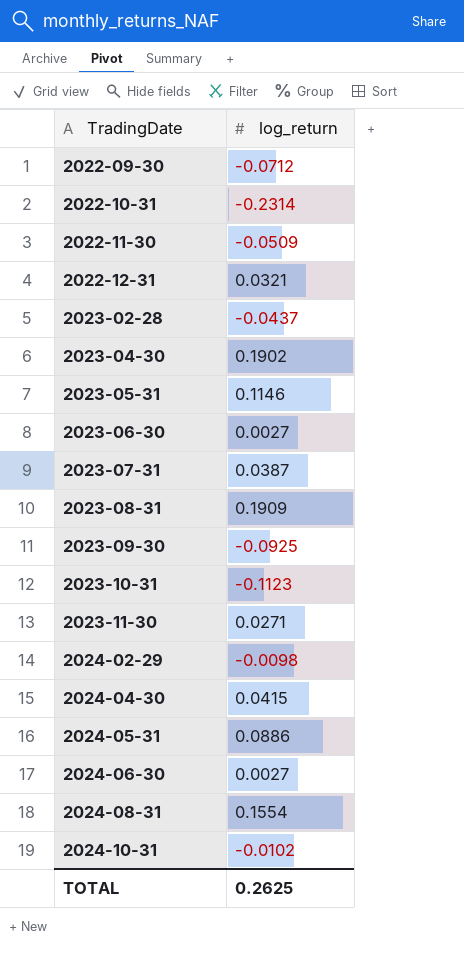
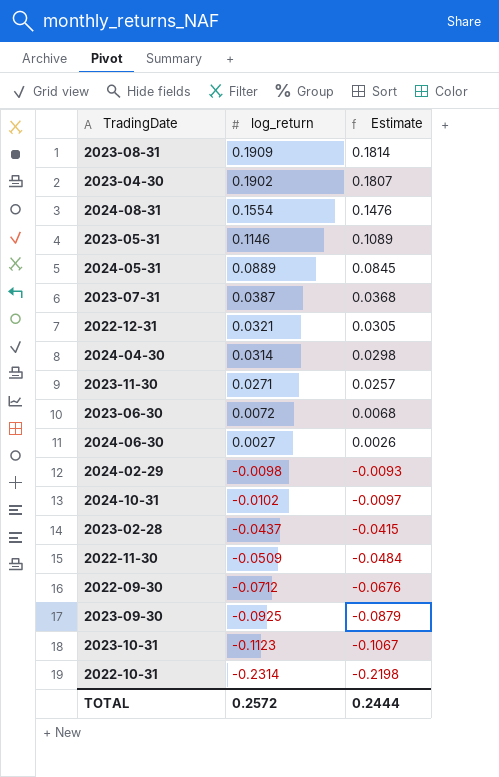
row order: TradingDate ascending -> log_return descending
column Estimate | formula: none -> [log_return] * 0.95
2024-05-31 | log_return: 0.0886 -> 0.0889
2024-04-30 | log_return: 0.0415 -> 0.0314
2023-06-30 | log_return: 0.0027 -> 0.0072
TOTAL | log_return: 0.2625 -> 0.2572

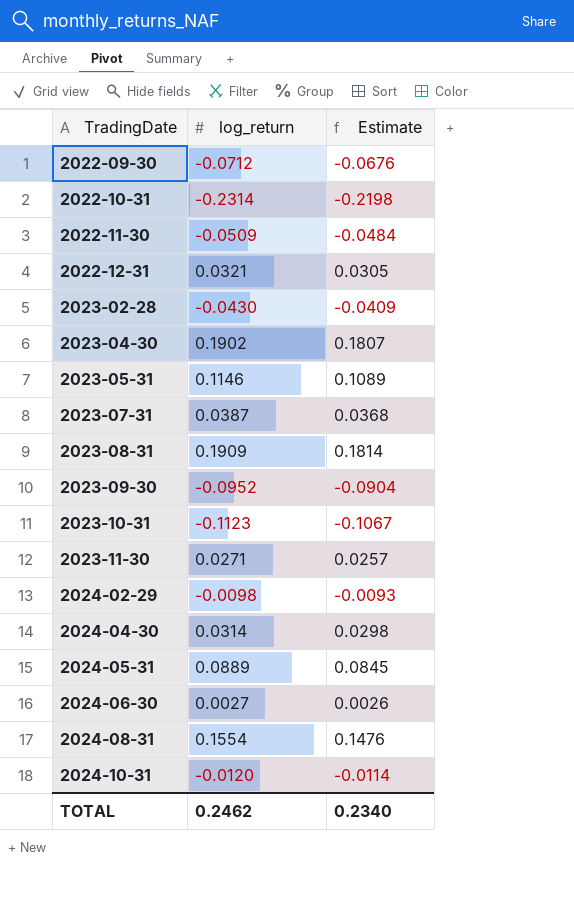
row order: log_return descending -> TradingDate ascending
row 2023-06-30: 0.0072 | 0.0068 -> none
2023-02-28 | log_return: -0.0437 -> -0.0430
2023-02-28 | Estimate: -0.0415 -> -0.0409
2023-09-30 | log_return: -0.0925 -> -0.0952
2023-09-30 | Estimate: -0.0879 -> -0.0904
2024-10-31 | log_return: -0.0102 -> -0.0120
2024-10-31 | Estimate: -0.0097 -> -0.0114
TOTAL | log_return: 0.2572 -> 0.2462
TOTAL | Estimate: 0.2444 -> 0.2340

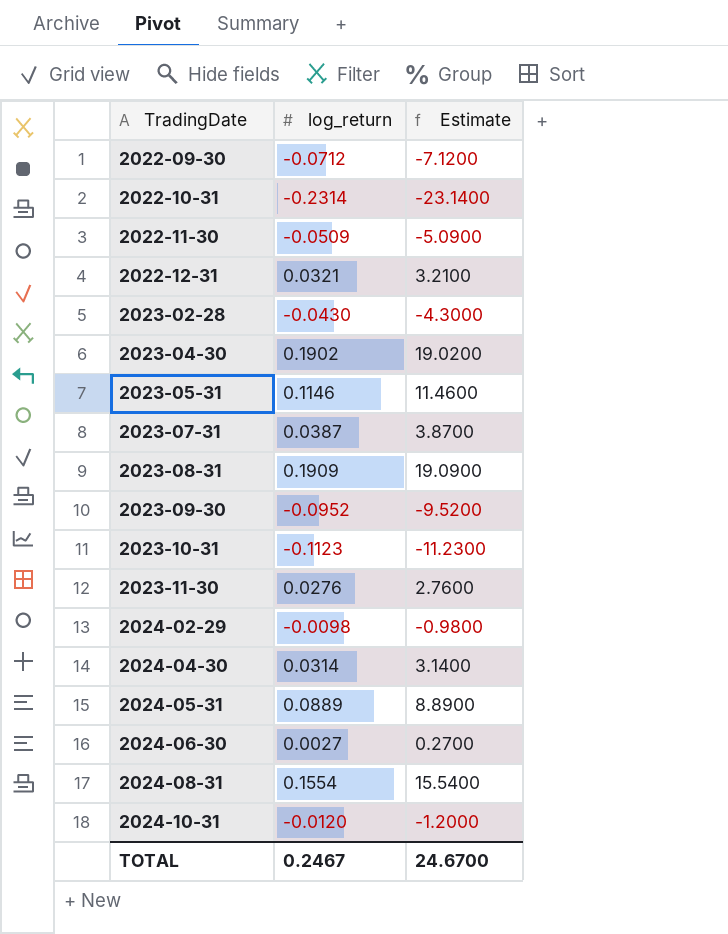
column Estimate | formula: [log_return] * 0.95 -> [log_return] * 100
2023-11-30 | log_return: 0.0271 -> 0.0276
TOTAL | log_return: 0.2462 -> 0.2467
TOTAL | Estimate: 0.2340 -> 24.6700

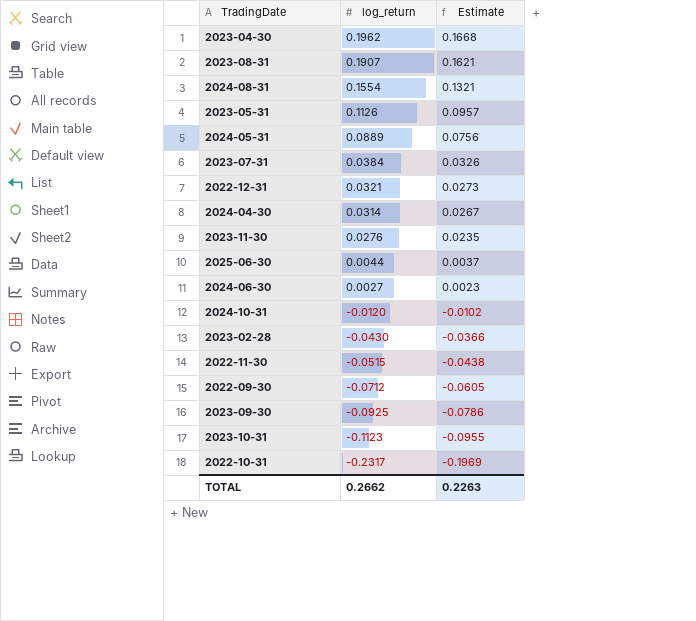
row order: TradingDate ascending -> log_return descending
column Estimate | formula: [log_return] * 100 -> [log_return] * 0.85
row 2024-02-29: -0.0098 | -0.9800 -> none
2023-04-30 | log_return: 0.1902 -> 0.1962
2023-08-31 | log_return: 0.1909 -> 0.1907
2023-05-31 | log_return: 0.1146 -> 0.1126
2023-07-31 | log_return: 0.0387 -> 0.0384
row 2025-06-30: none -> 0.0044 | 0.0037
2022-11-30 | log_return: -0.0509 -> -0.0515
2023-09-30 | log_return: -0.0952 -> -0.0925
2022-10-31 | log_return: -0.2314 -> -0.2317
TOTAL | log_return: 0.2467 -> 0.2662
TOTAL | Estimate: 24.6700 -> 0.2263

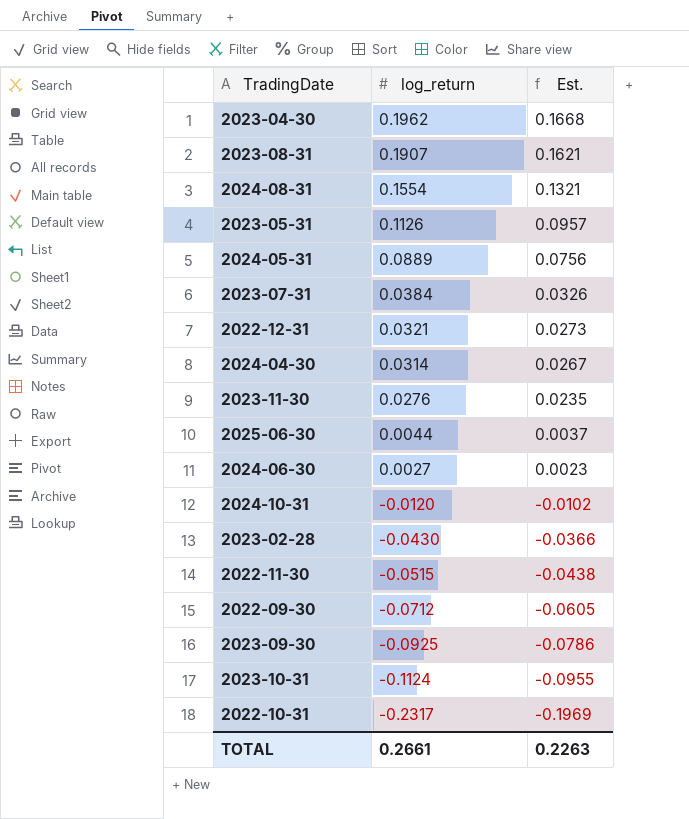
column name: Estimate -> Est.
2023-10-31 | log_return: -0.1123 -> -0.1124
TOTAL | log_return: 0.2662 -> 0.2661

